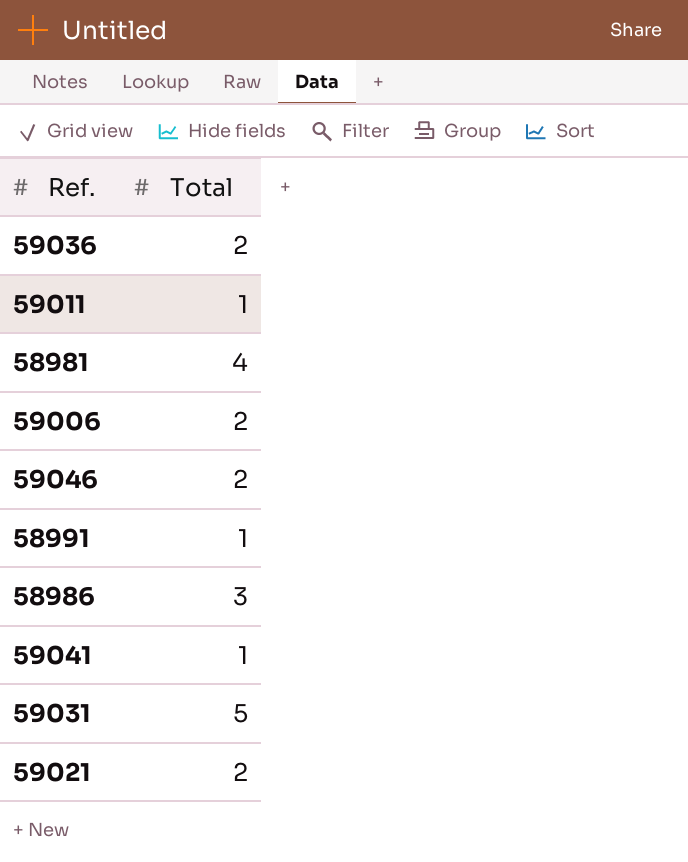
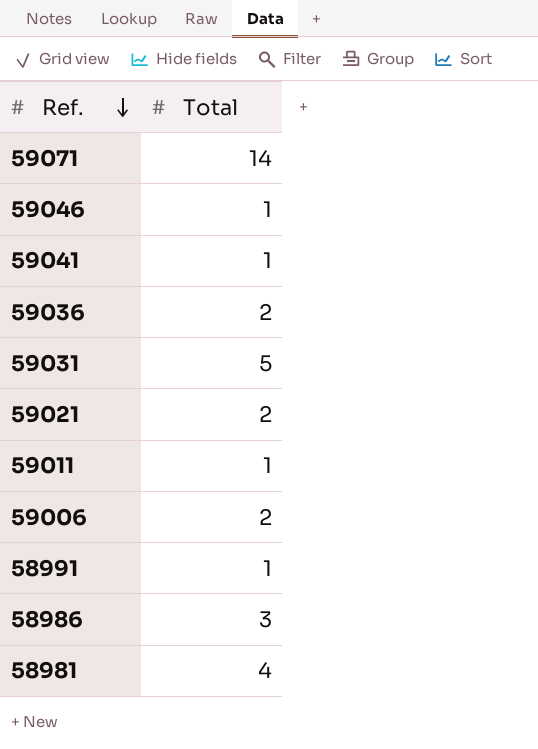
row order: none -> Ref. descending
row 59071: none -> 14
59046 | Total: 2 -> 1

